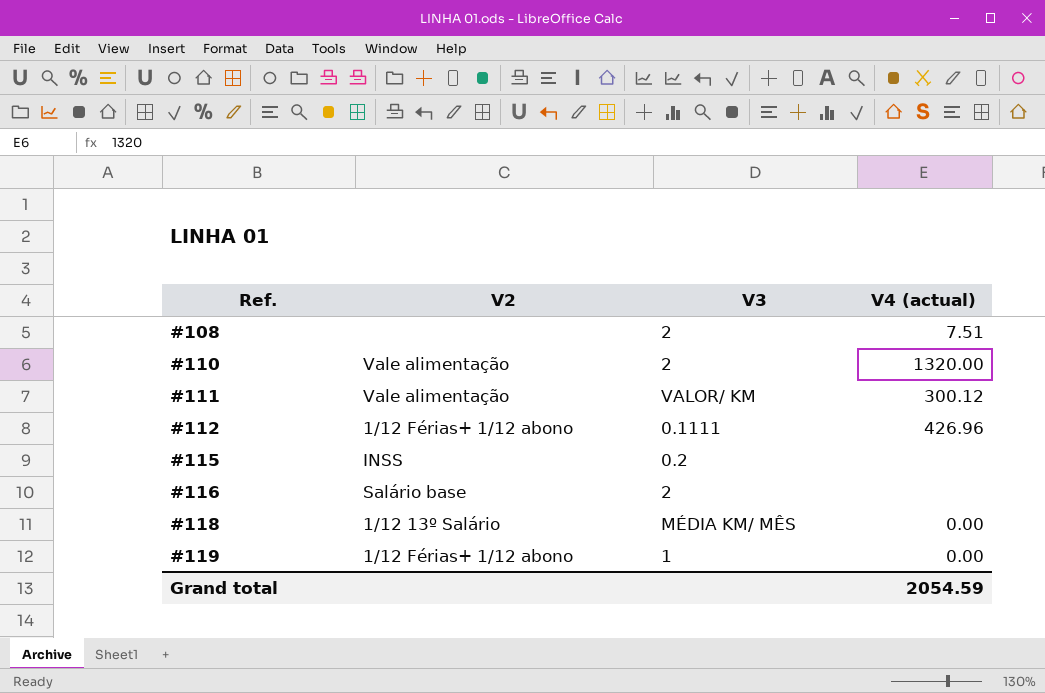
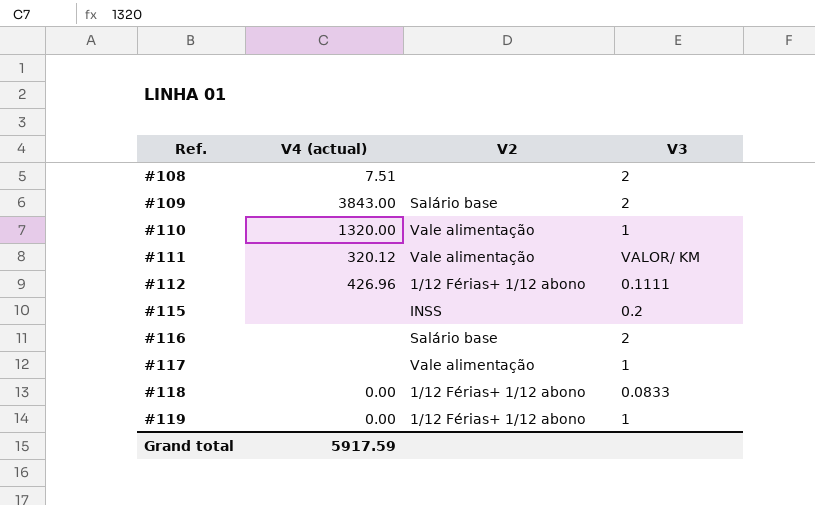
column V4 (actual) | position: 4 -> 2
row #109: none -> 3843.00 | Salário base | 2
#110 | V3: 2 -> 1
#111 | V4 (actual): 300.12 -> 320.12
row #117: none -> none | Vale alimentação | 1
#118 | V2: 1/12 13º Salário -> 1/12 Férias+ 1/12 abono
#118 | V3: MÉDIA KM/ MÊS -> 0.0833
Grand total | V4 (actual): 2054.59 -> 5917.59

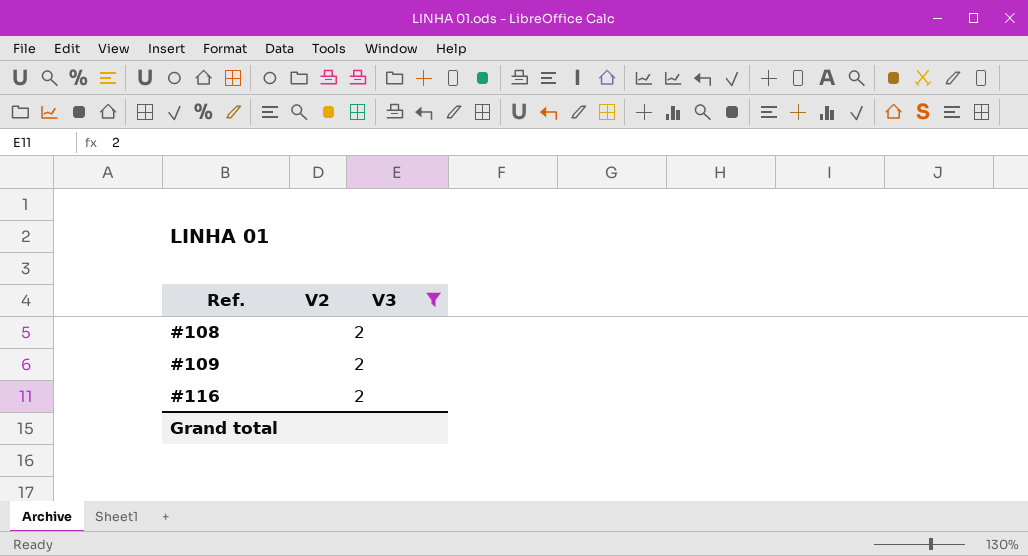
filter: none -> V3 = 2
column V4 (actual) | position: 2 -> none
#109 | V2: Salário base -> none
#116 | V2: Salário base -> none

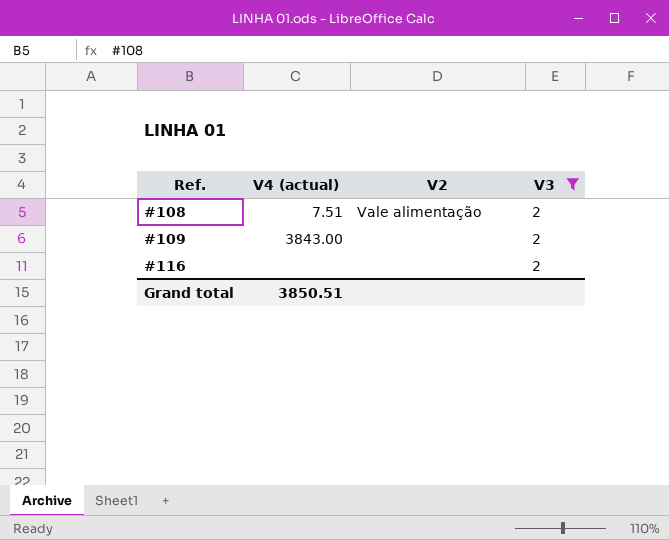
column V4 (actual) | position: none -> 2
#108 | V2: none -> Vale alimentação

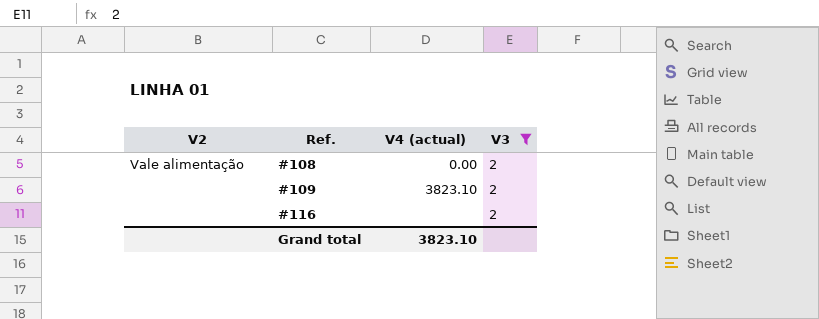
column V2 | position: 3 -> 1
#108 | V4 (actual): 7.51 -> 0.00
#109 | V4 (actual): 3843.00 -> 3823.10
Grand total | V4 (actual): 3850.51 -> 3823.10

